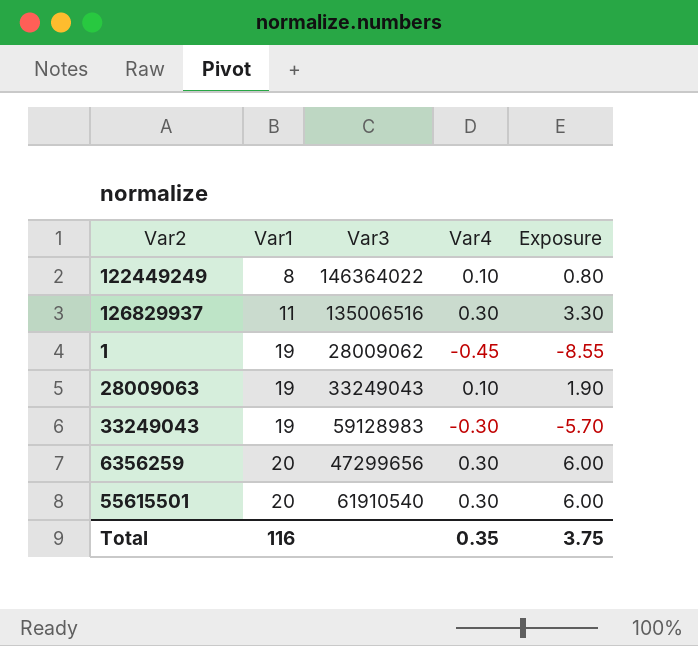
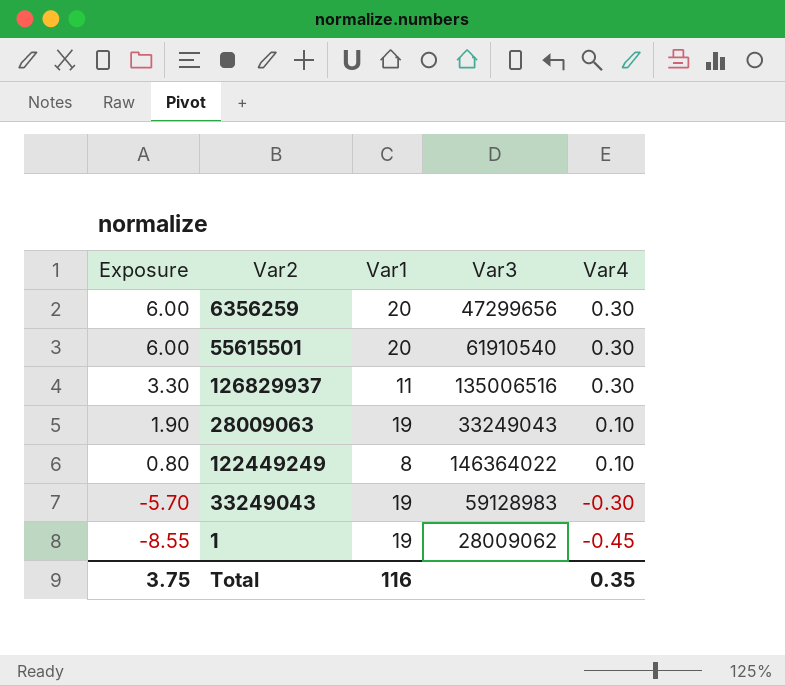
row order: Var1 ascending -> Exposure descending
column Exposure | position: 5 -> 1

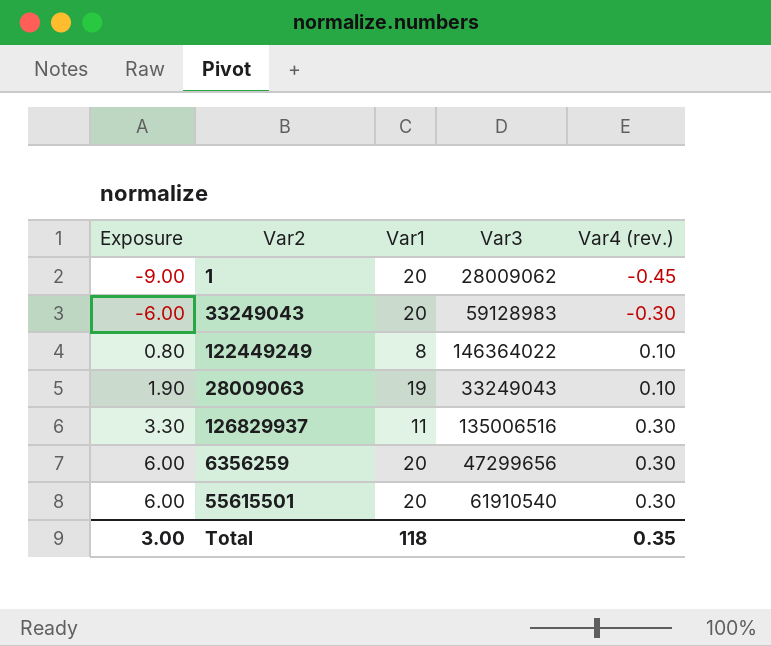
row order: Exposure descending -> Exposure ascending
column name: Var4 -> Var4 (rev.)
1 | Exposure: -8.55 -> -9.00
1 | Var1: 19 -> 20
33249043 | Exposure: -5.70 -> -6.00
33249043 | Var1: 19 -> 20
Total | Exposure: 3.75 -> 3.00
Total | Var1: 116 -> 118

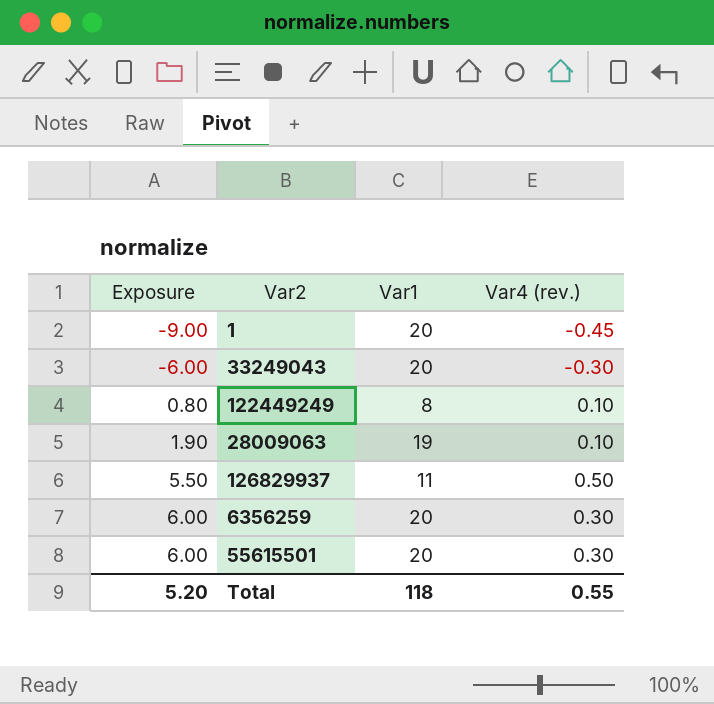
column Var3 | position: 4 -> none
126829937 | Exposure: 3.30 -> 5.50
126829937 | Var4 (rev.): 0.30 -> 0.50
Total | Exposure: 3.00 -> 5.20
Total | Var4 (rev.): 0.35 -> 0.55

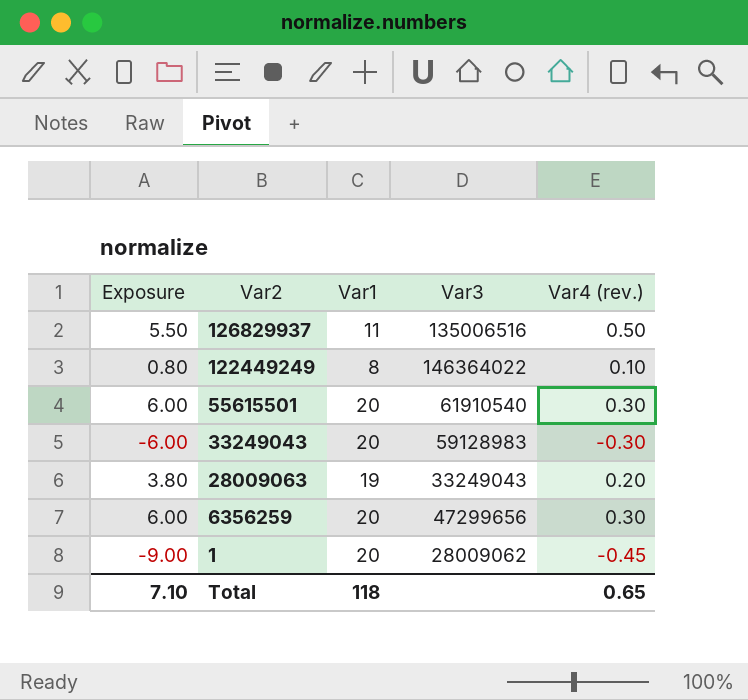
row order: Exposure ascending -> Var2 descending
column Var3 | position: none -> 4
28009063 | Exposure: 1.90 -> 3.80
28009063 | Var4 (rev.): 0.10 -> 0.20
Total | Exposure: 5.20 -> 7.10
Total | Var4 (rev.): 0.55 -> 0.65

